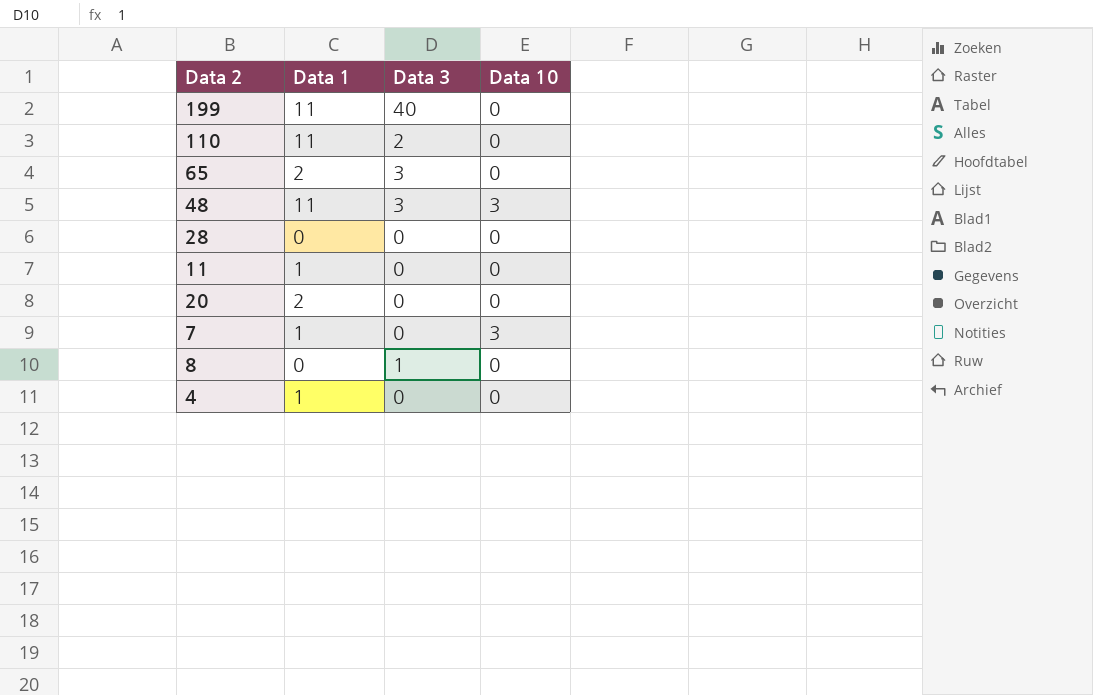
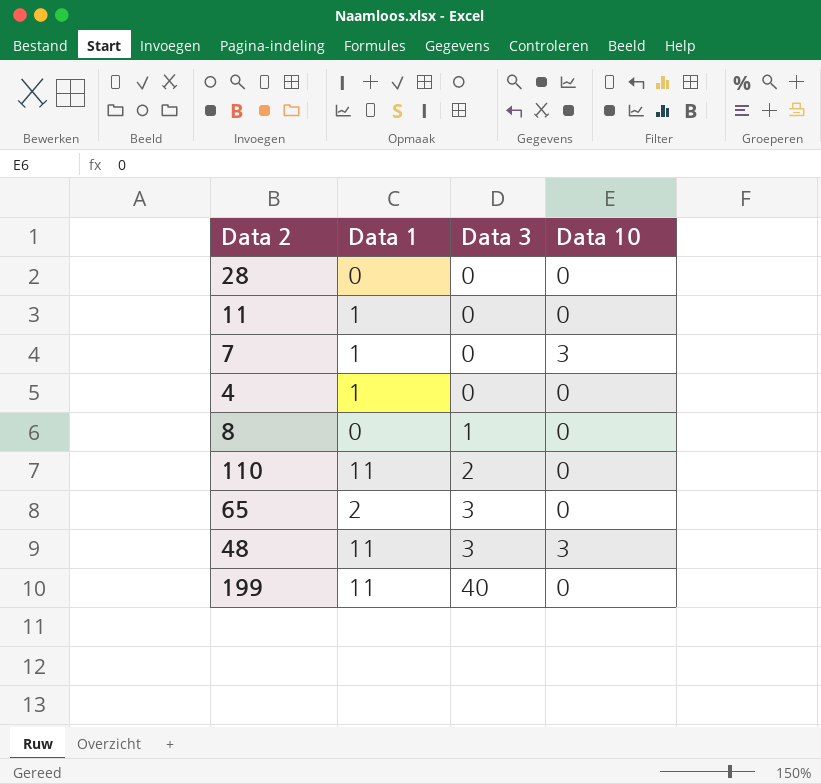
row order: none -> Data 3 ascending
row 20: 2 | 0 | 0 -> none

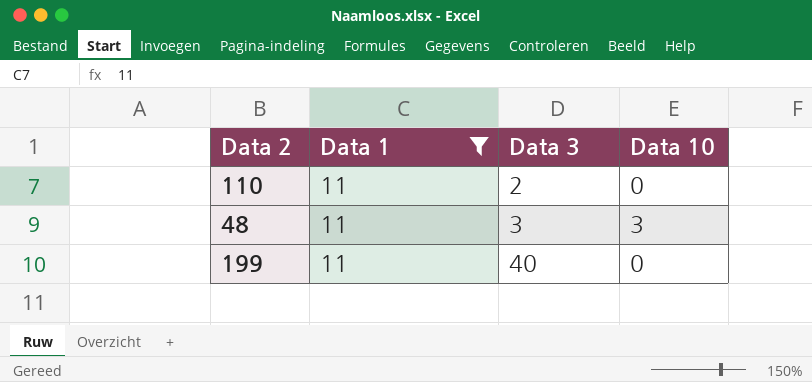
filter: none -> Data 1 = 11

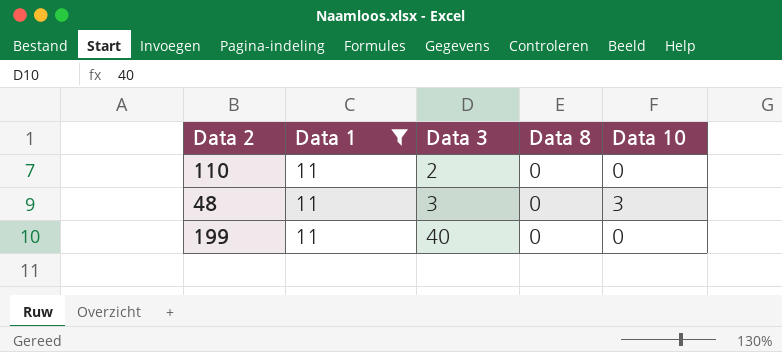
column Data 8 | position: none -> 4

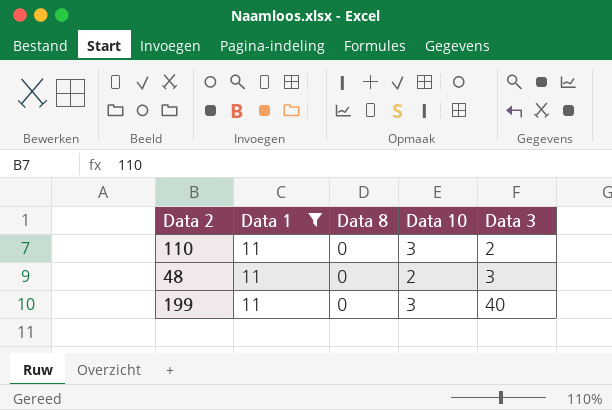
column Data 3 | position: 3 -> 5
110 | Data 10: 0 -> 3
48 | Data 10: 3 -> 2
199 | Data 10: 0 -> 3

